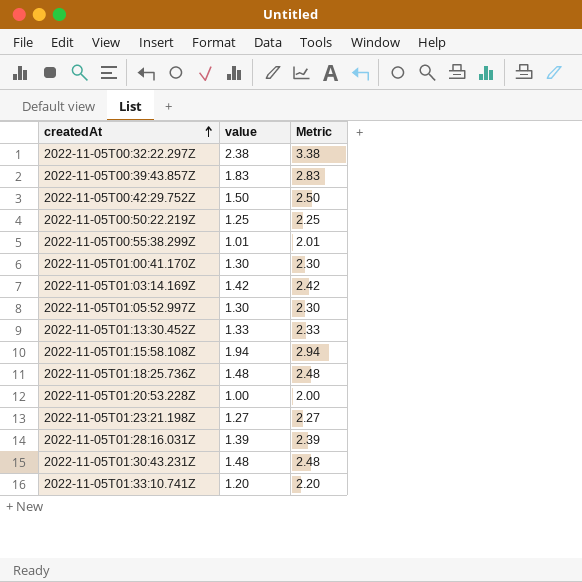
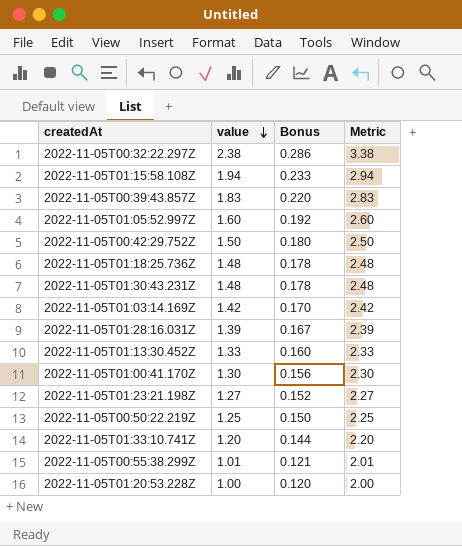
row order: createdAt ascending -> value descending
column Bonus | formula: none -> [value] * 0.12
2022-11-05T01:05:52.997Z | value: 1.30 -> 1.60
2022-11-05T01:05:52.997Z | Metric: 2.30 -> 2.60

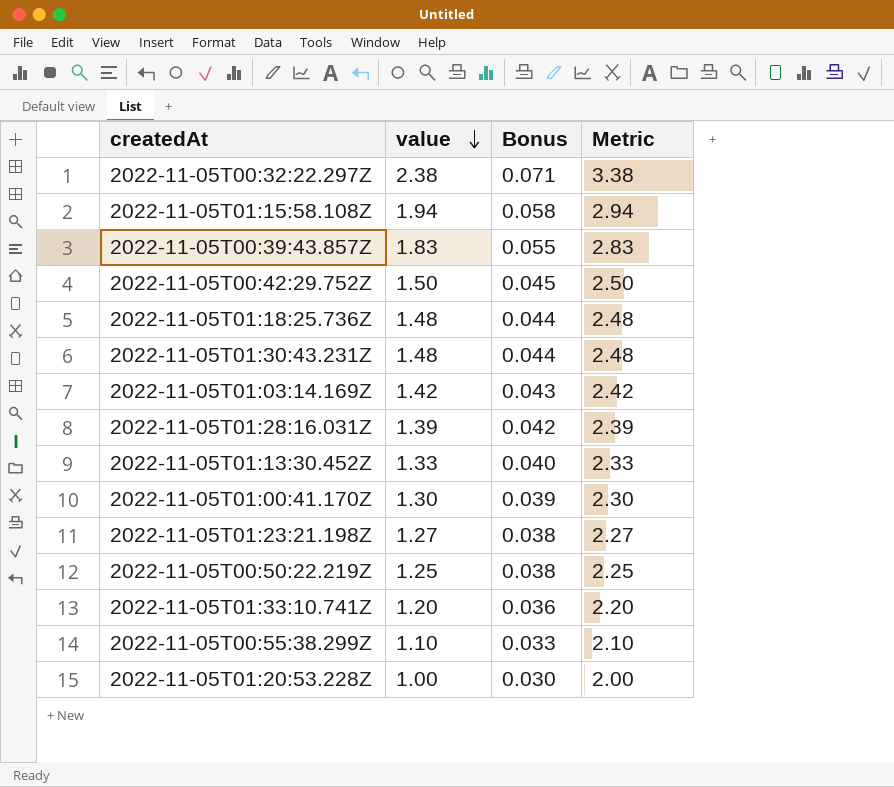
column Bonus | formula: [value] * 0.12 -> [value] * 0.03
row 2022-11-05T01:05:52.997Z: 1.60 | 0.192 | 2.60 -> none
2022-11-05T00:55:38.299Z | value: 1.01 -> 1.10
2022-11-05T00:55:38.299Z | Metric: 2.01 -> 2.10

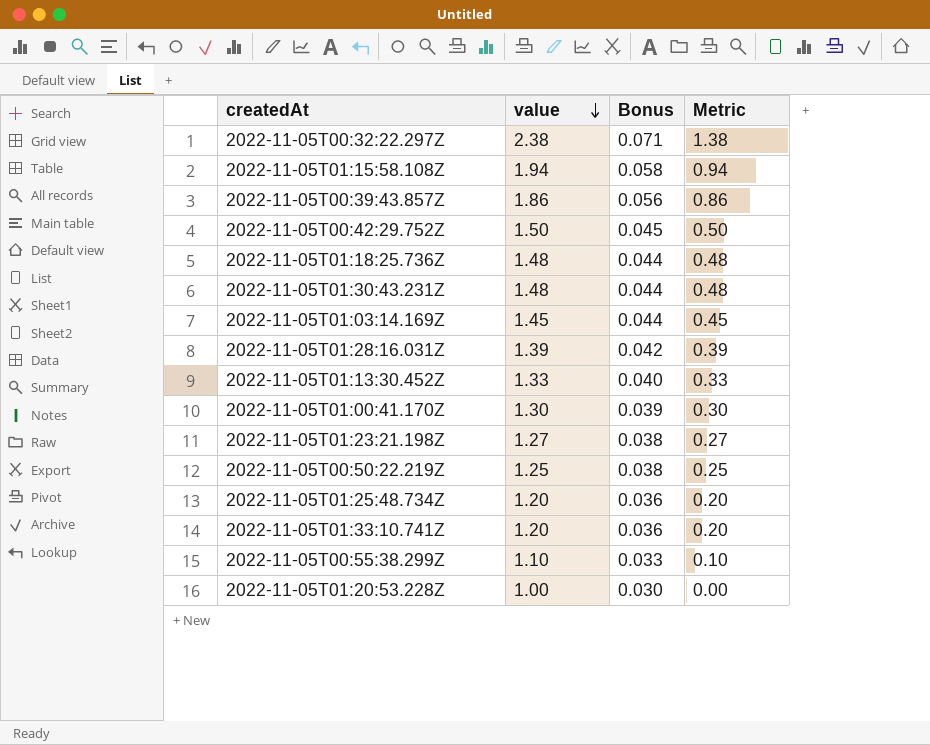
column Metric | formula: [value] + 1 -> [value] - 1
2022-11-05T00:39:43.857Z | value: 1.83 -> 1.86
2022-11-05T00:39:43.857Z | Bonus: 0.055 -> 0.056
2022-11-05T01:03:14.169Z | value: 1.42 -> 1.45
2022-11-05T01:03:14.169Z | Bonus: 0.043 -> 0.044
row 2022-11-05T01:25:48.734Z: none -> 1.20 | 0.036 | 0.20

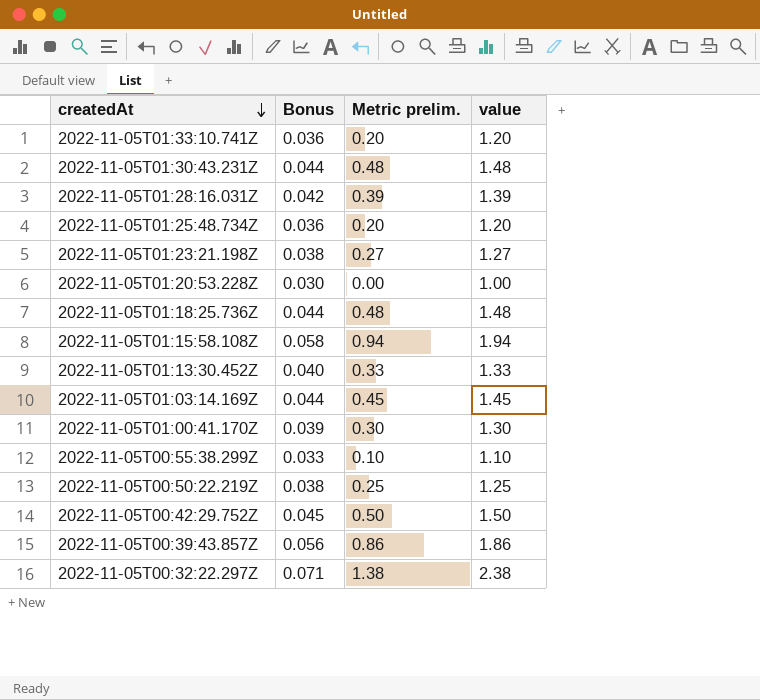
row order: value descending -> createdAt descending
column name: Metric -> Metric prelim.
column value | position: 2 -> 4

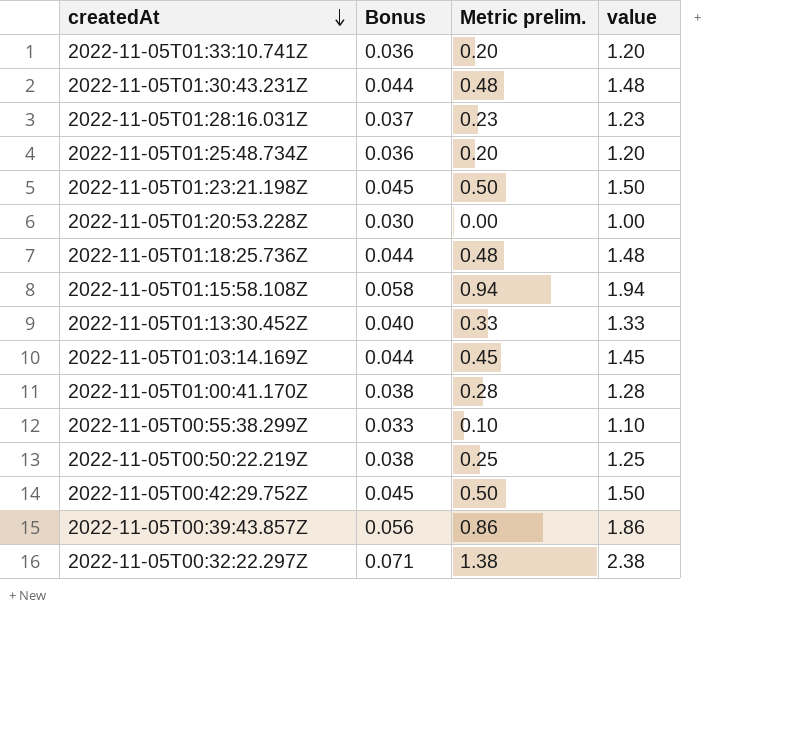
2022-11-05T01:28:16.031Z | Bonus: 0.042 -> 0.037
2022-11-05T01:28:16.031Z | Metric prelim.: 0.39 -> 0.23
2022-11-05T01:28:16.031Z | value: 1.39 -> 1.23
2022-11-05T01:23:21.198Z | Bonus: 0.038 -> 0.045
2022-11-05T01:23:21.198Z | Metric prelim.: 0.27 -> 0.50
2022-11-05T01:23:21.198Z | value: 1.27 -> 1.50
2022-11-05T01:00:41.170Z | Bonus: 0.039 -> 0.038
2022-11-05T01:00:41.170Z | Metric prelim.: 0.30 -> 0.28
2022-11-05T01:00:41.170Z | value: 1.30 -> 1.28

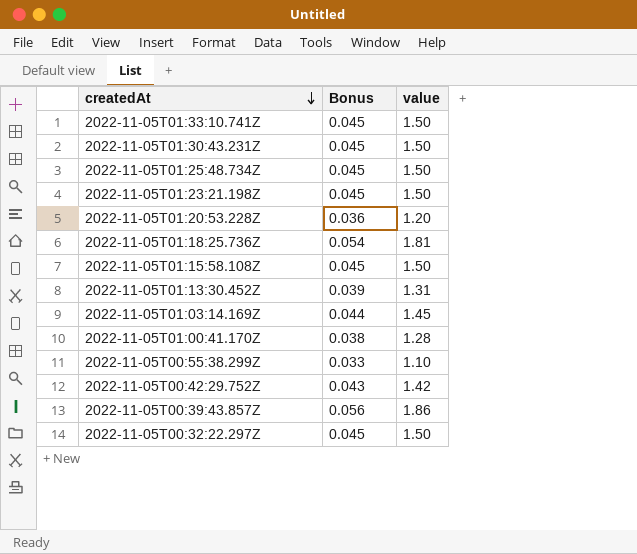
column Metric prelim. | formula: [value] - 1 -> none
row 2022-11-05T01:28:16.031Z: 0.037 | 0.23 | 1.23 -> none
row 2022-11-05T00:50:22.219Z: 0.038 | 0.25 | 1.25 -> none
2022-11-05T01:33:10.741Z | Bonus: 0.036 -> 0.045
2022-11-05T01:33:10.741Z | value: 1.20 -> 1.50
2022-11-05T01:30:43.231Z | Bonus: 0.044 -> 0.045
2022-11-05T01:30:43.231Z | value: 1.48 -> 1.50
2022-11-05T01:25:48.734Z | Bonus: 0.036 -> 0.045
2022-11-05T01:25:48.734Z | value: 1.20 -> 1.50
2022-11-05T01:20:53.228Z | Bonus: 0.030 -> 0.036
2022-11-05T01:20:53.228Z | value: 1.00 -> 1.20
2022-11-05T01:18:25.736Z | Bonus: 0.044 -> 0.054
2022-11-05T01:18:25.736Z | value: 1.48 -> 1.81
2022-11-05T01:15:58.108Z | Bonus: 0.058 -> 0.045
2022-11-05T01:15:58.108Z | value: 1.94 -> 1.50
2022-11-05T01:13:30.452Z | Bonus: 0.040 -> 0.039
2022-11-05T01:13:30.452Z | value: 1.33 -> 1.31
2022-11-05T00:42:29.752Z | Bonus: 0.045 -> 0.043
2022-11-05T00:42:29.752Z | value: 1.50 -> 1.42
2022-11-05T00:32:22.297Z | Bonus: 0.071 -> 0.045
2022-11-05T00:32:22.297Z | value: 2.38 -> 1.50

